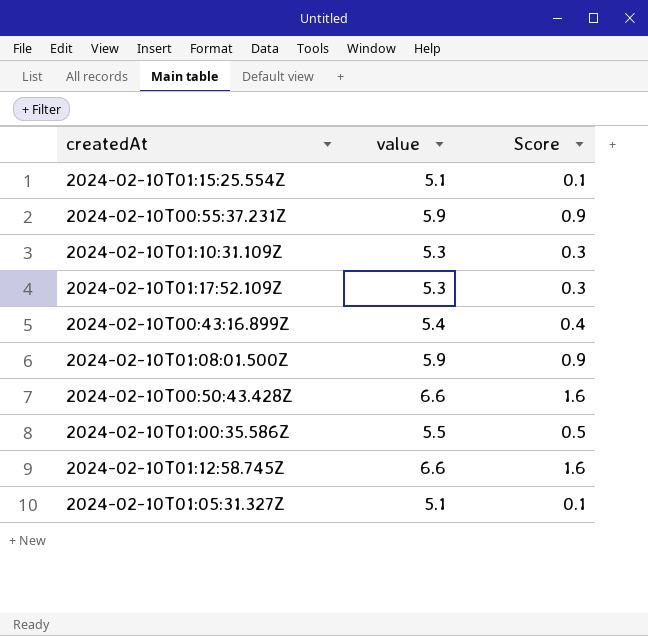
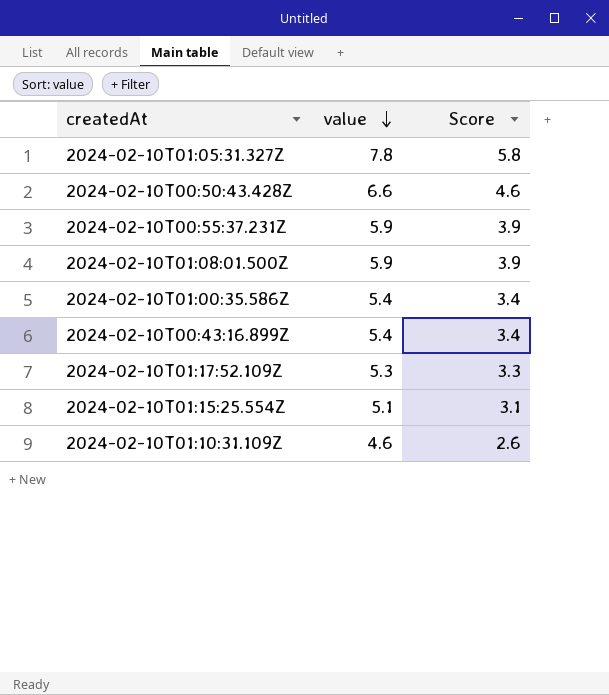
row order: none -> value descending
column Score | formula: [value] - 5 -> [value] - 2
row 2024-02-10T01:12:58.745Z: 6.6 | 1.6 -> none
2024-02-10T01:05:31.327Z | value: 5.1 -> 7.8
2024-02-10T01:00:35.586Z | value: 5.5 -> 5.4
2024-02-10T01:10:31.109Z | value: 5.3 -> 4.6

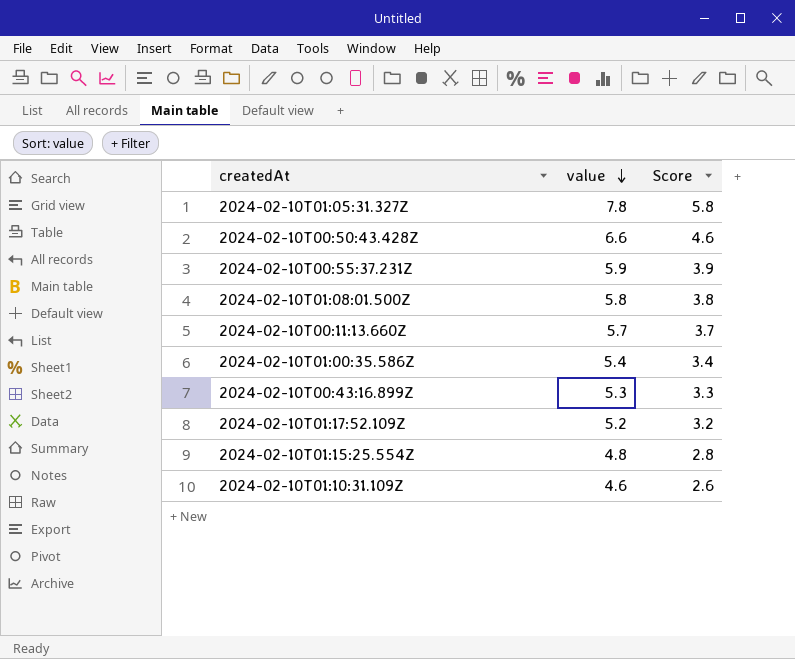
2024-02-10T01:08:01.500Z | value: 5.9 -> 5.8
2024-02-10T01:08:01.500Z | Score: 3.9 -> 3.8
row 2024-02-10T00:11:13.660Z: none -> 5.7 | 3.7
2024-02-10T00:43:16.899Z | value: 5.4 -> 5.3
2024-02-10T00:43:16.899Z | Score: 3.4 -> 3.3
2024-02-10T01:17:52.109Z | value: 5.3 -> 5.2
2024-02-10T01:17:52.109Z | Score: 3.3 -> 3.2
2024-02-10T01:15:25.554Z | value: 5.1 -> 4.8
2024-02-10T01:15:25.554Z | Score: 3.1 -> 2.8

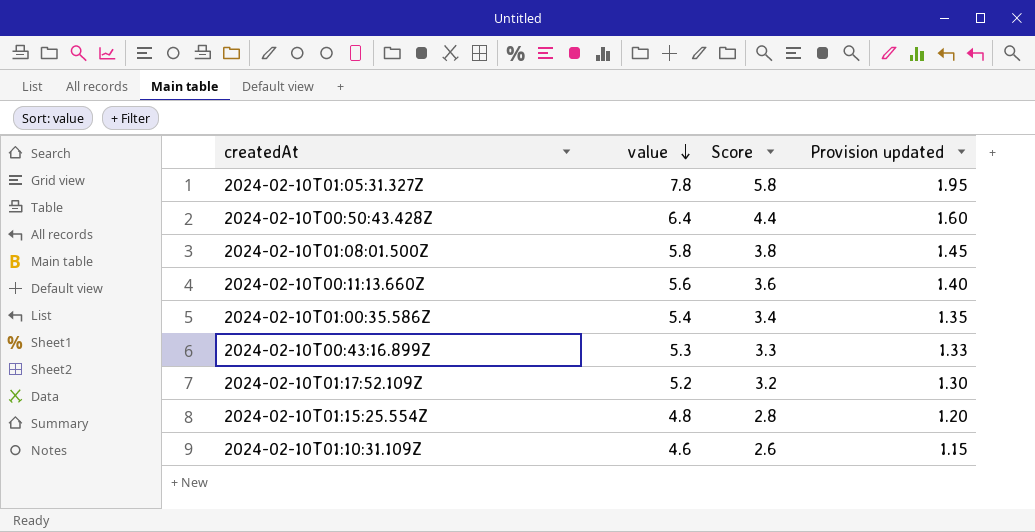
column Provision updated | formula: none -> [value] * 0.25
row 2024-02-10T00:55:37.231Z: 5.9 | 3.9 -> none
2024-02-10T00:50:43.428Z | value: 6.6 -> 6.4
2024-02-10T00:50:43.428Z | Score: 4.6 -> 4.4
2024-02-10T00:11:13.660Z | value: 5.7 -> 5.6
2024-02-10T00:11:13.660Z | Score: 3.7 -> 3.6

